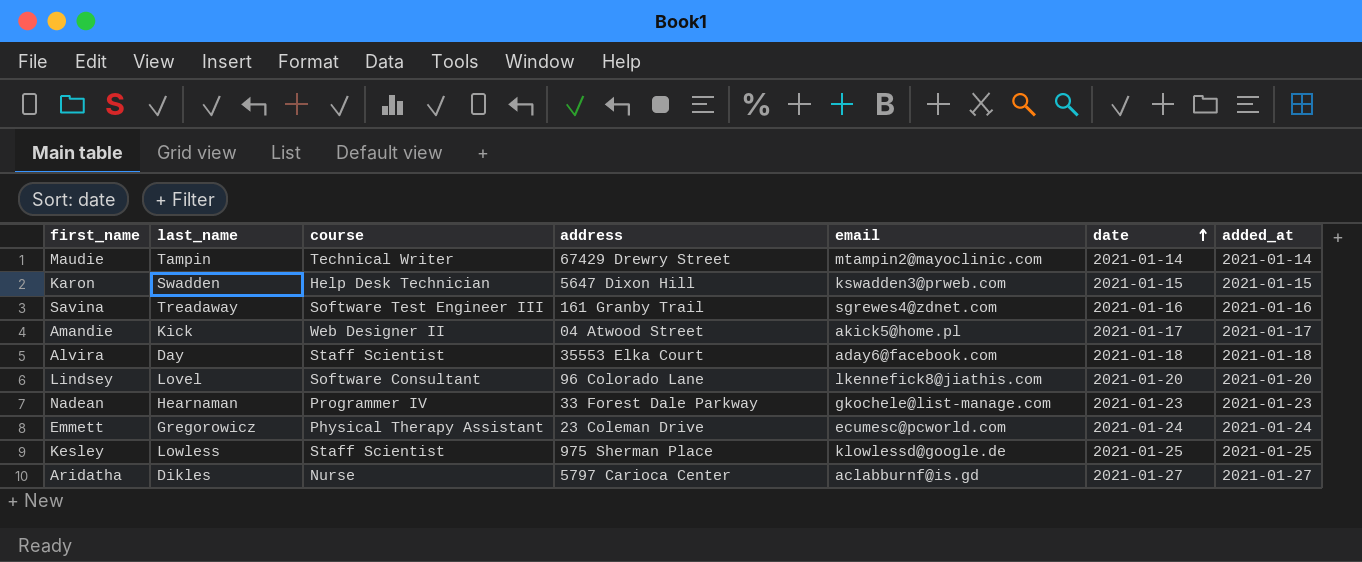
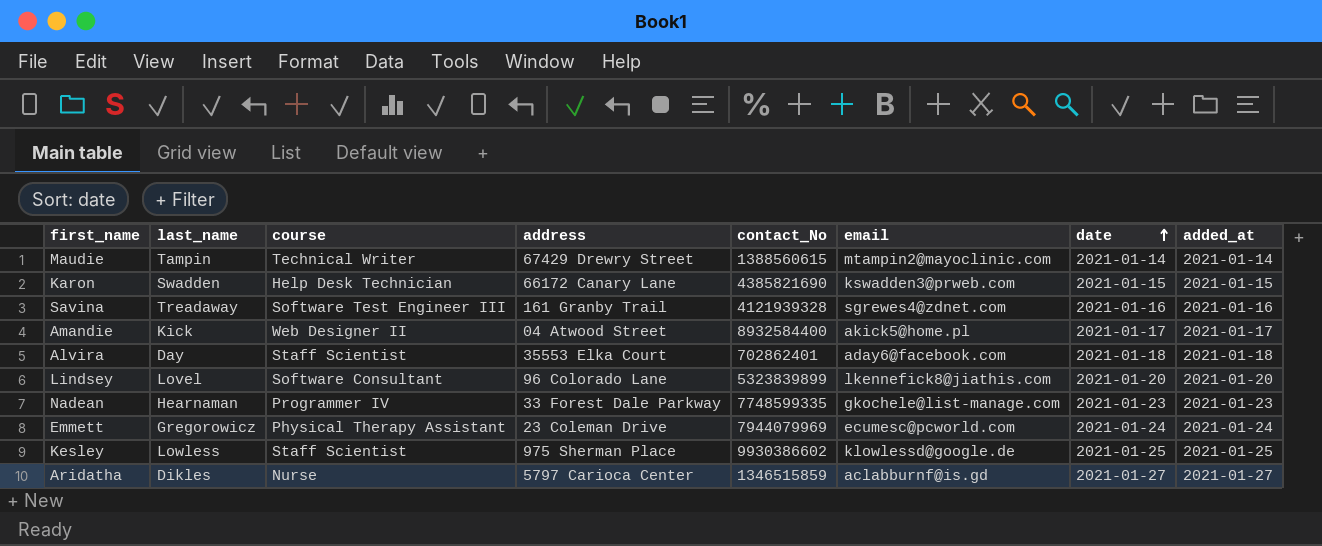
column contact_No | position: none -> 5
Karon | address: 5647 Dixon Hill -> 66172 Canary Lane

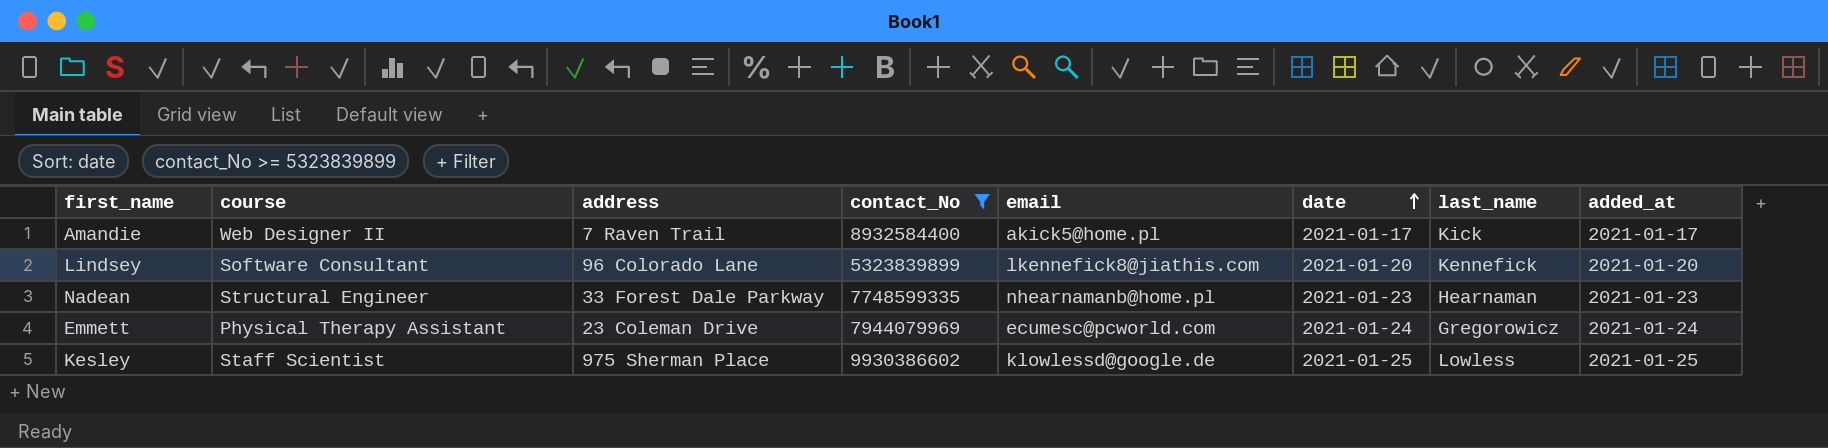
filter: none -> contact_No >= 5323839899
column last_name | position: 2 -> 7
Amandie | address: 04 Atwood Street -> 7 Raven Trail
Lindsey | last_name: Lovel -> Kennefick
Nadean | course: Programmer IV -> Structural Engineer
Nadean | email: gkochele@list-manage.com -> nhearnamanb@home.pl

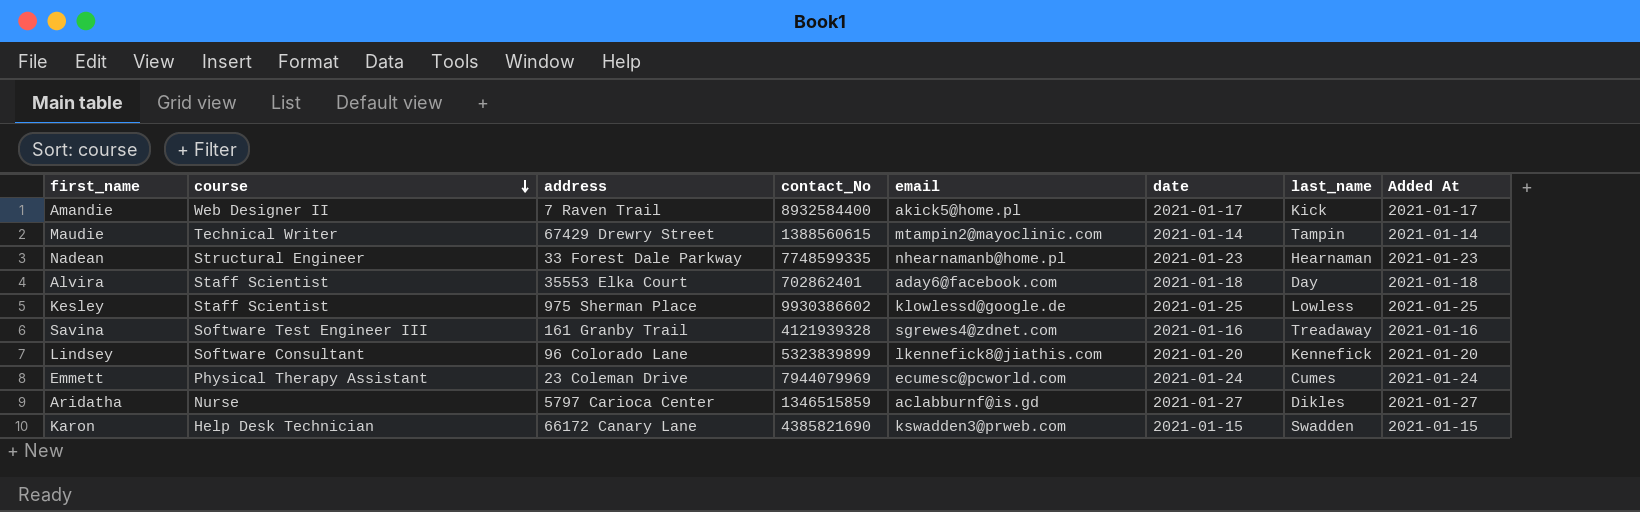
filter: contact_No >= 5323839899 -> none
row order: date ascending -> course descending
column name: added_at -> Added At
Emmett | last_name: Gregorowicz -> Cumes

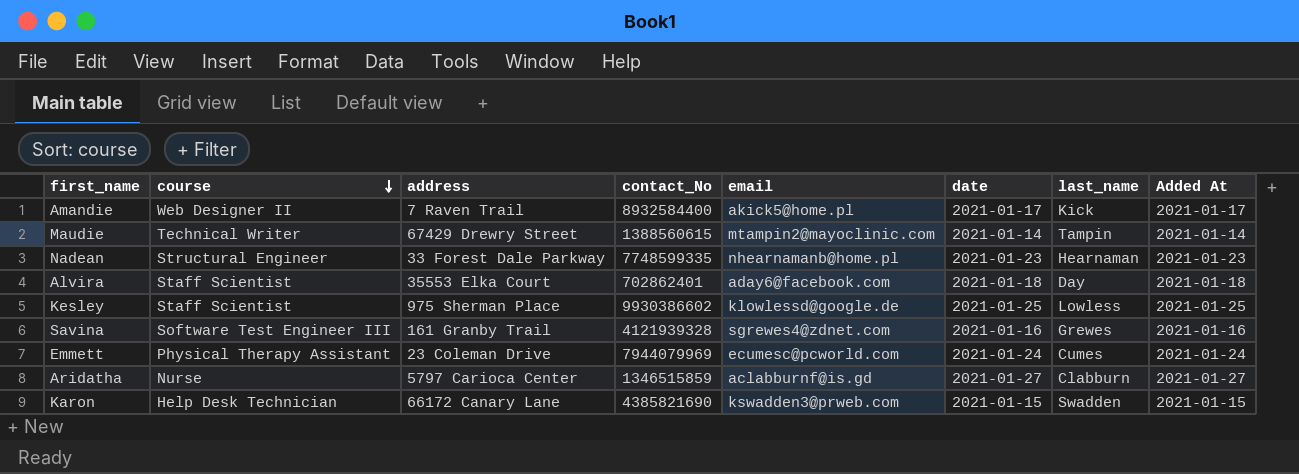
row Lindsey: Software Consultant | 96 Colorado Lane | 5323839899 | lkennefick8@jiathis.com | 2021-01-20 | Kennefick | 2021-01-20 -> none
Savina | last_name: Treadaway -> Grewes
Aridatha | last_name: Dikles -> Clabburn

